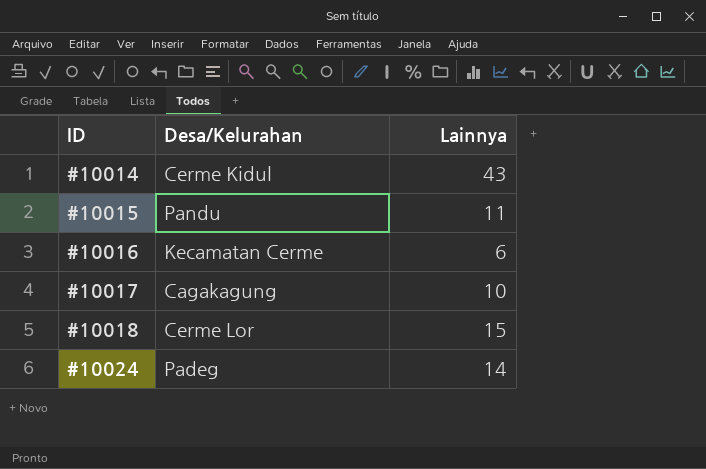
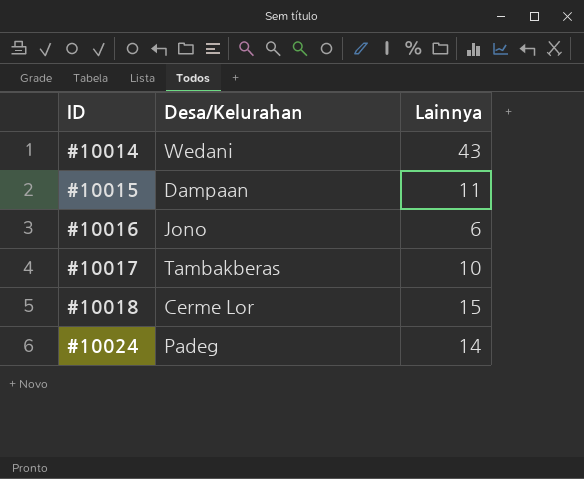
#10014 | Desa/Kelurahan: Cerme Kidul -> Wedani
#10015 | Desa/Kelurahan: Pandu -> Dampaan
#10016 | Desa/Kelurahan: Kecamatan Cerme -> Jono
#10017 | Desa/Kelurahan: Cagakagung -> Tambakberas

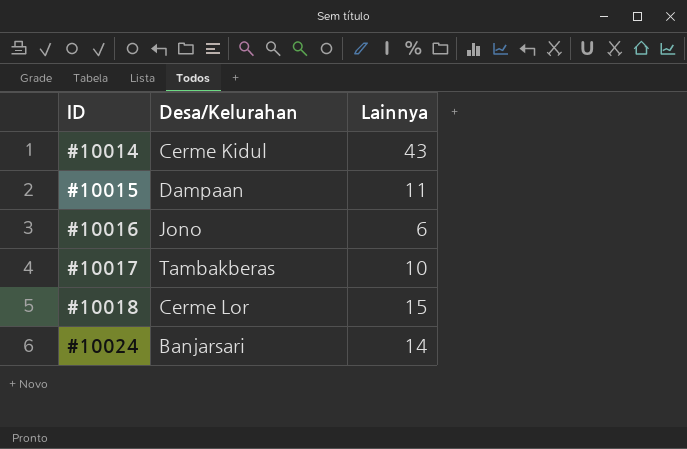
#10014 | Desa/Kelurahan: Wedani -> Cerme Kidul
#10024 | Desa/Kelurahan: Padeg -> Banjarsari

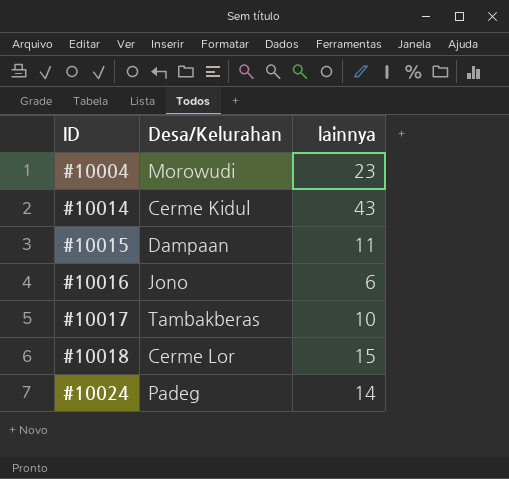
column name: Lainnya -> lainnya
row #10004: none -> Morowudi | 23
#10024 | Desa/Kelurahan: Banjarsari -> Padeg

